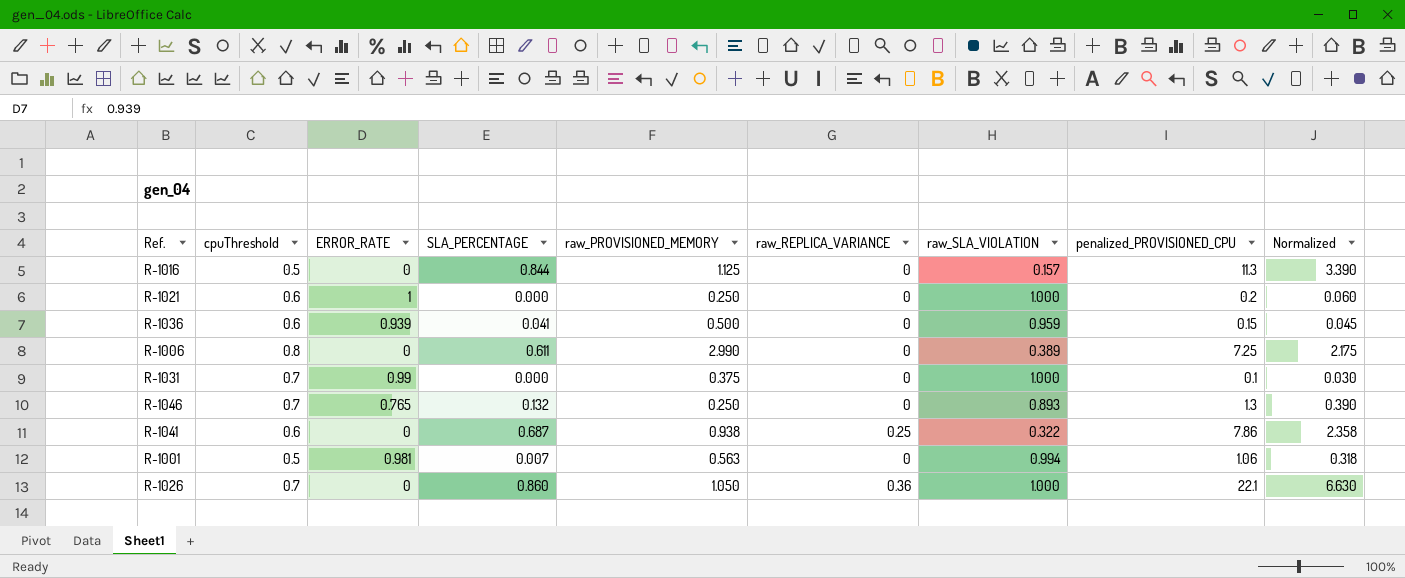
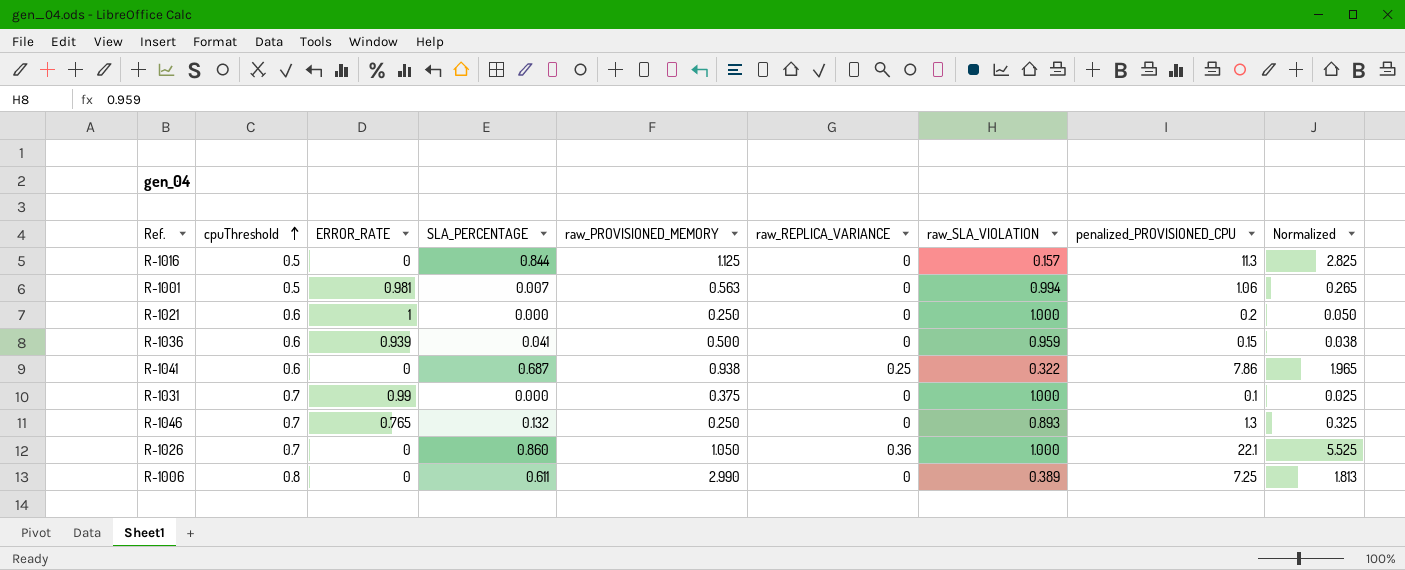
row order: none -> cpuThreshold ascending
column Normalized | formula: [penalized_PROVISIONED_CPU] * 0.3 -> [penalized_PROVISIONED_CPU] * 0.25

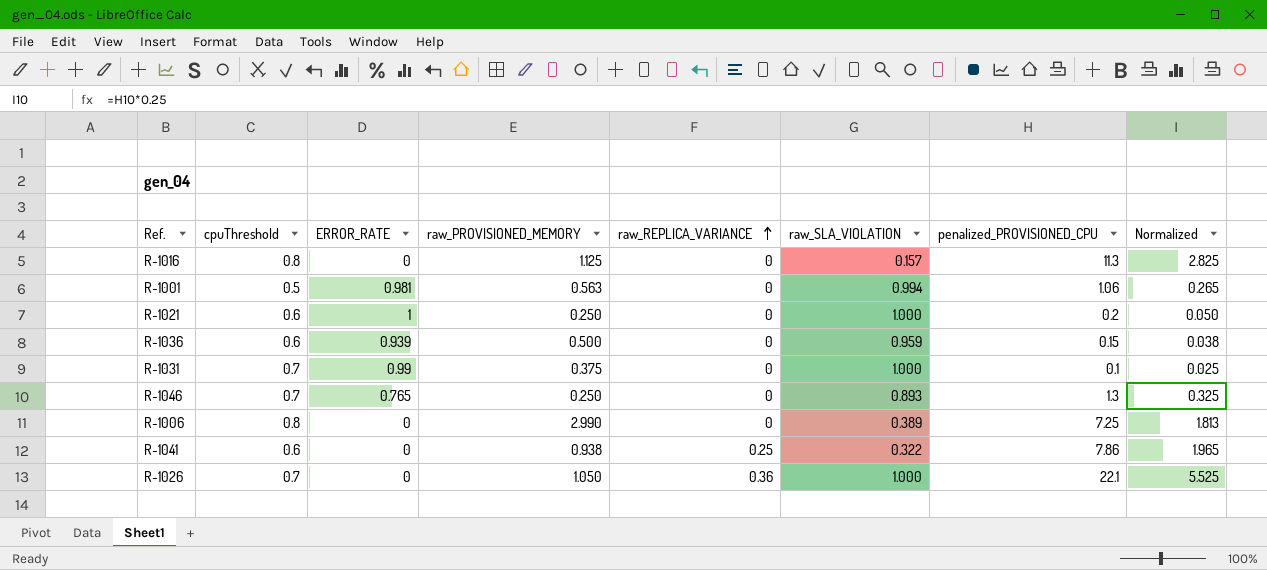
row order: cpuThreshold ascending -> raw_REPLICA_VARIANCE ascending
column SLA_PERCENTAGE | position: 4 -> none
R-1016 | cpuThreshold: 0.5 -> 0.8

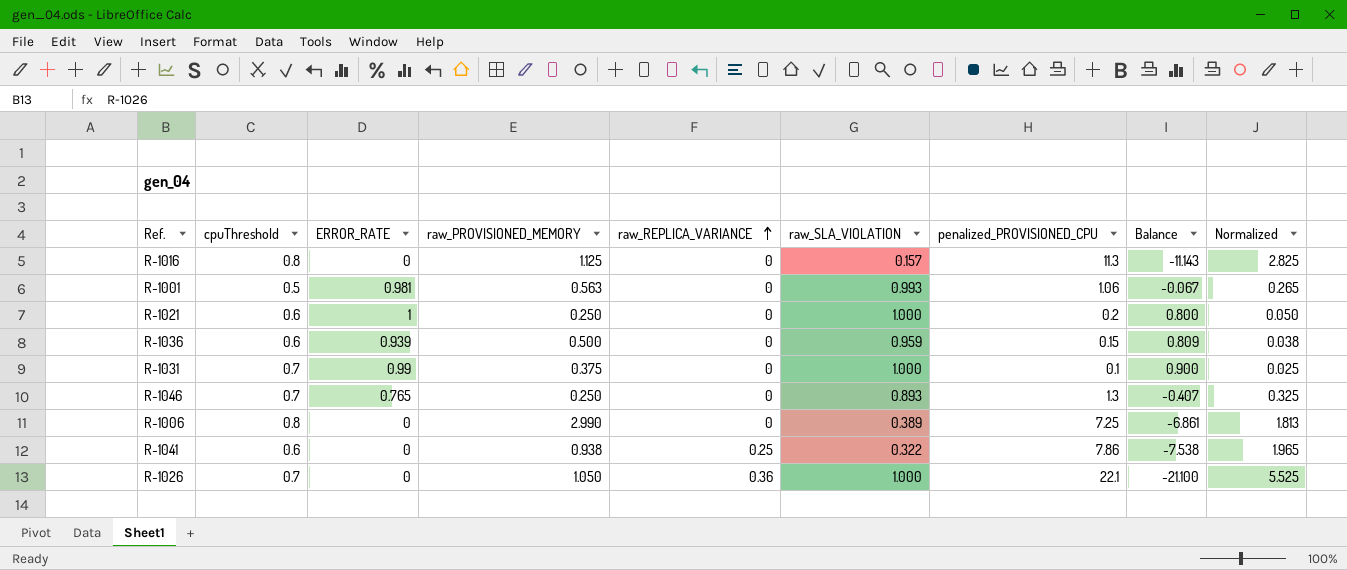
column Balance | formula: none -> [raw_SLA_VIOLATION] - [penalized_PROVISIONED_CPU]
R-1001 | raw_SLA_VIOLATION: 0.994 -> 0.993

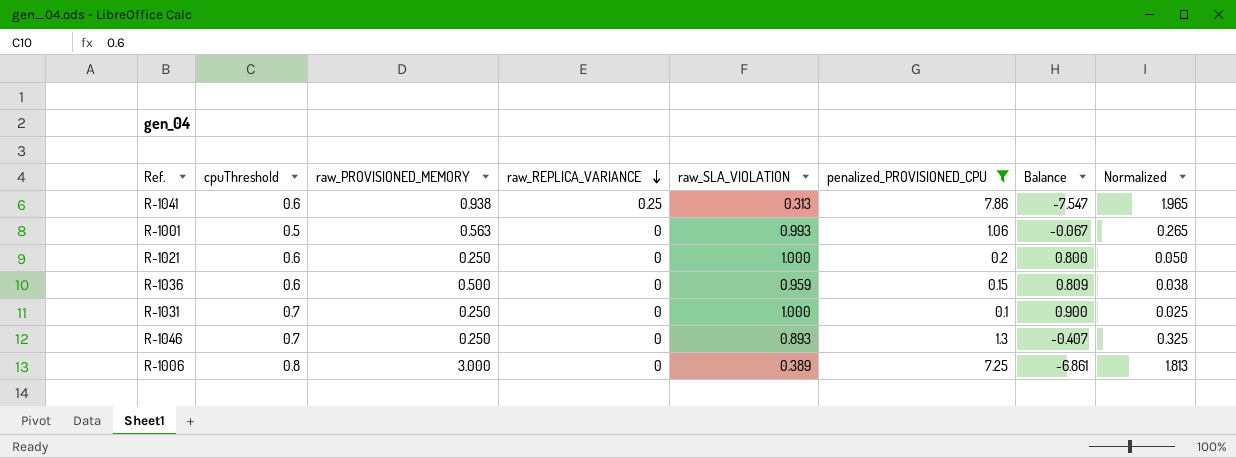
filter: none -> penalized_PROVISIONED_CPU <= 7.86
row order: raw_REPLICA_VARIANCE ascending -> raw_REPLICA_VARIANCE descending
column ERROR_RATE | position: 3 -> none
R-1041 | raw_SLA_VIOLATION: 0.322 -> 0.313
R-1041 | Balance: -7.538 -> -7.547
R-1031 | raw_PROVISIONED_MEMORY: 0.375 -> 0.250
R-1006 | raw_PROVISIONED_MEMORY: 2.990 -> 3.000

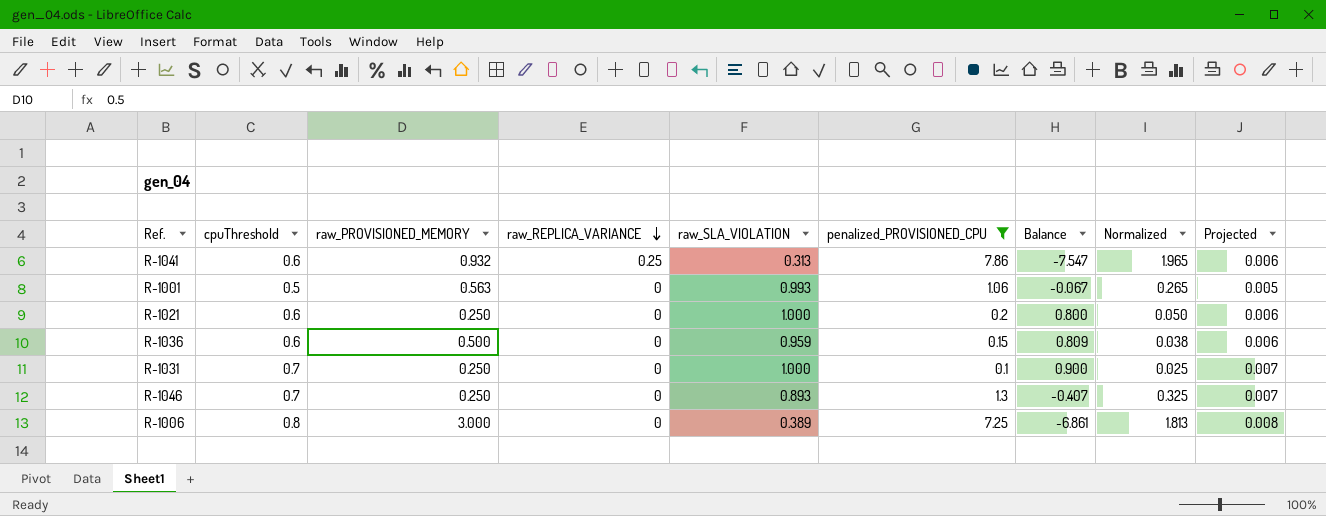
column Projected | formula: none -> [cpuThreshold] * 0.01
R-1041 | raw_PROVISIONED_MEMORY: 0.938 -> 0.932

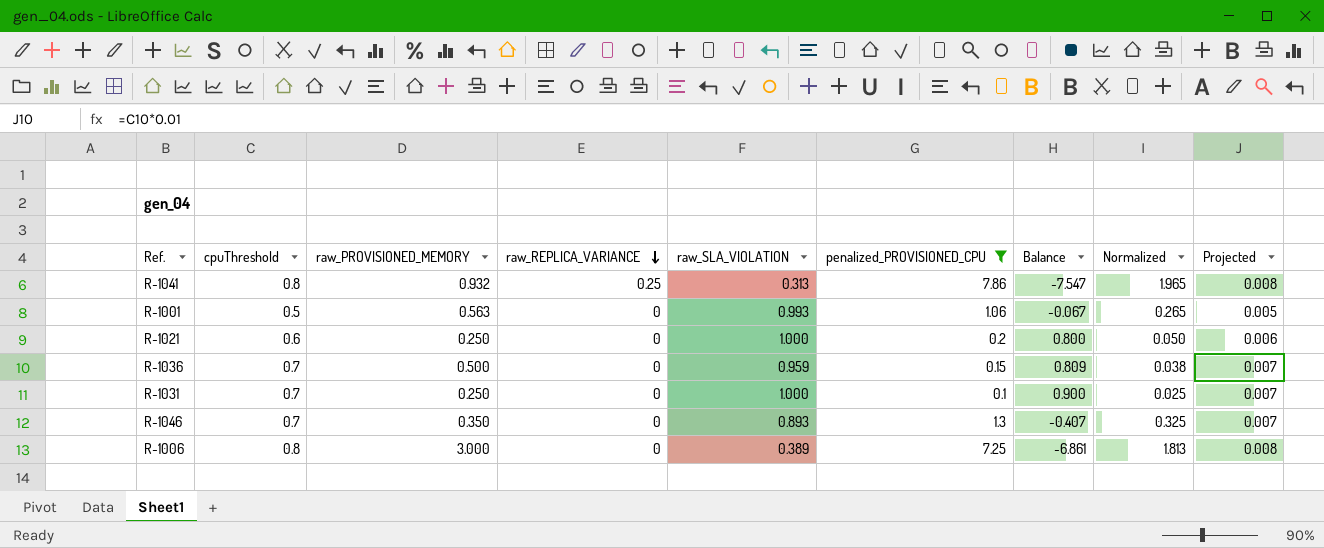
R-1041 | cpuThreshold: 0.6 -> 0.8
R-1041 | Projected: 0.006 -> 0.008
R-1036 | cpuThreshold: 0.6 -> 0.7
R-1036 | Projected: 0.006 -> 0.007
R-1046 | raw_PROVISIONED_MEMORY: 0.250 -> 0.350

